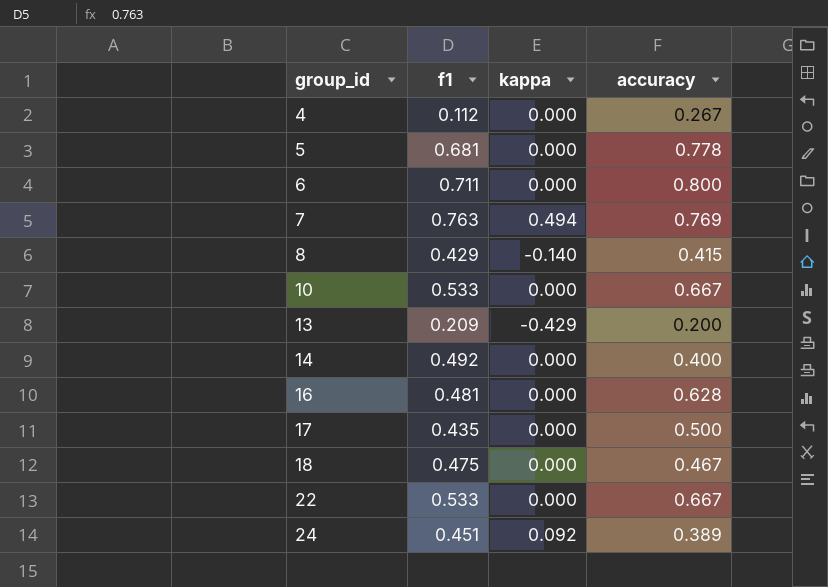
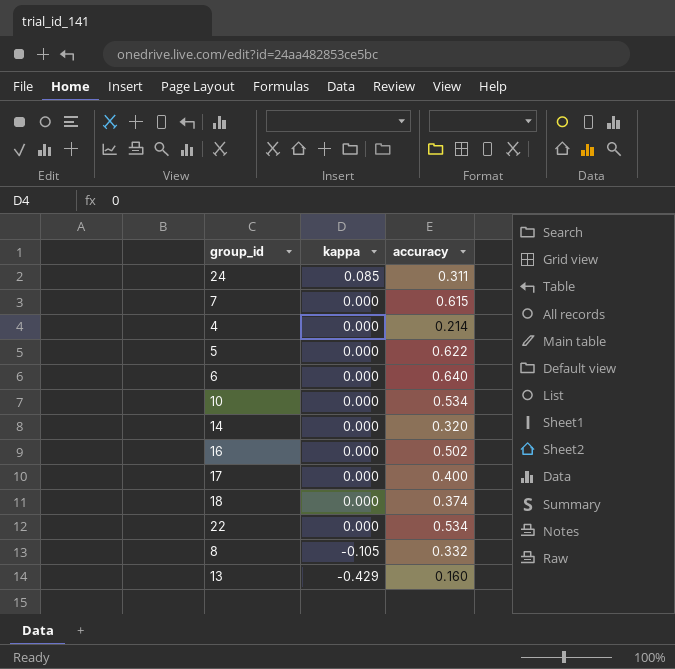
row order: group_id ascending -> kappa descending
column f1 | position: 2 -> none
24 | kappa: 0.092 -> 0.085
24 | accuracy: 0.389 -> 0.311
7 | kappa: 0.494 -> 0.000
7 | accuracy: 0.769 -> 0.615
4 | accuracy: 0.267 -> 0.214
5 | accuracy: 0.778 -> 0.622
6 | accuracy: 0.800 -> 0.640
10 | accuracy: 0.667 -> 0.534
14 | accuracy: 0.400 -> 0.320
16 | accuracy: 0.628 -> 0.502
17 | accuracy: 0.500 -> 0.400
18 | accuracy: 0.467 -> 0.374
22 | accuracy: 0.667 -> 0.534
8 | kappa: -0.140 -> -0.105
8 | accuracy: 0.415 -> 0.332
13 | accuracy: 0.200 -> 0.160

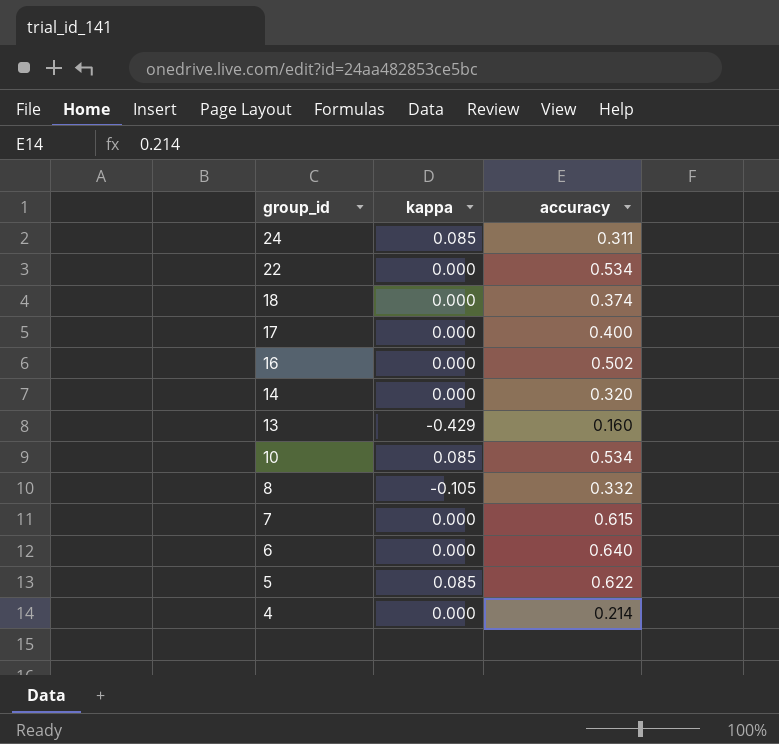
row order: kappa descending -> group_id descending
10 | kappa: 0.000 -> 0.085
5 | kappa: 0.000 -> 0.085

